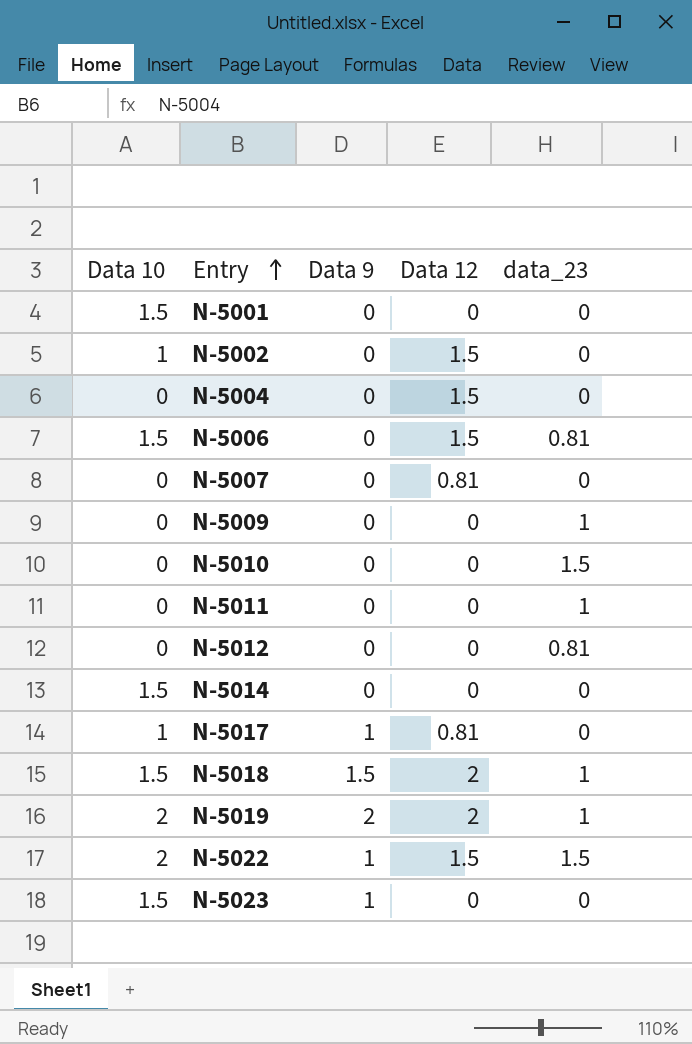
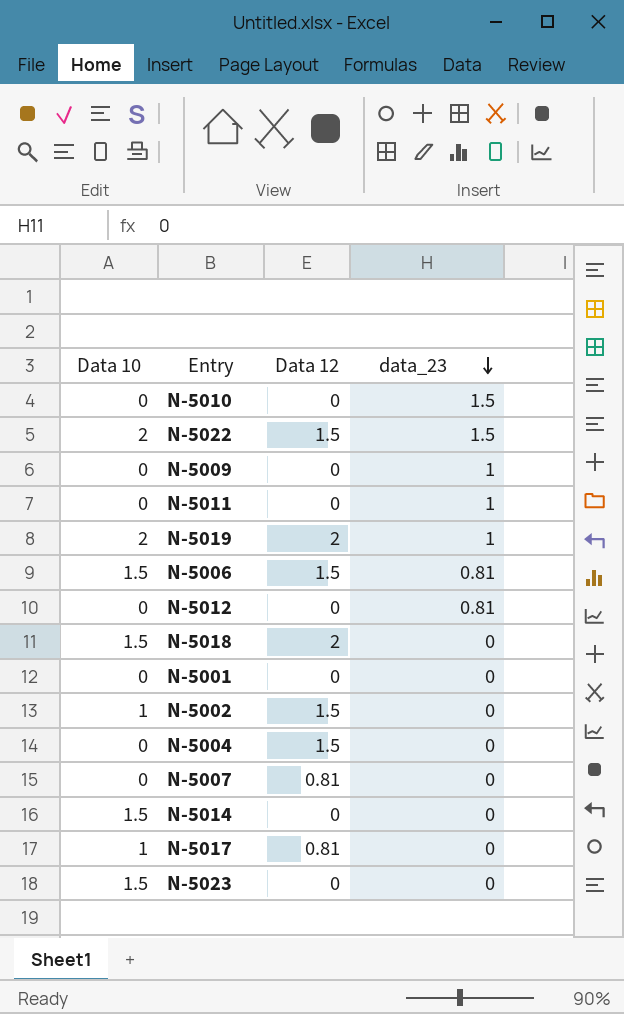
row order: Entry ascending -> data_23 descending
column Data 9 | position: 3 -> none
N-5018 | data_23: 1 -> 0
N-5001 | Data 10: 1.5 -> 0

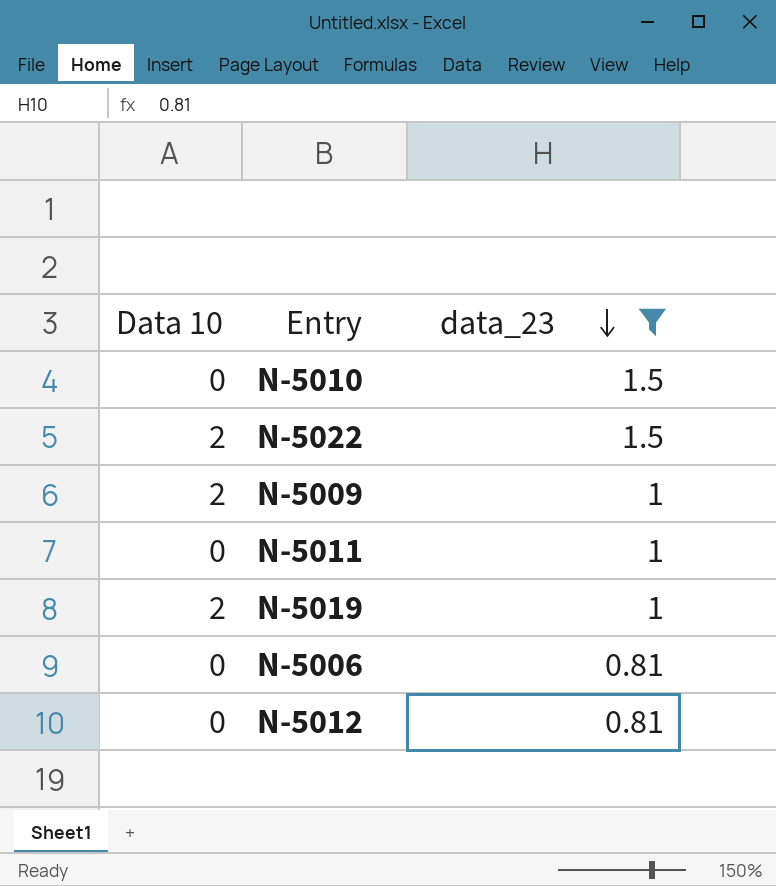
filter: none -> data_23 != 0
column Data 12 | position: 3 -> none
N-5009 | Data 10: 0 -> 2
N-5006 | Data 10: 1.5 -> 0

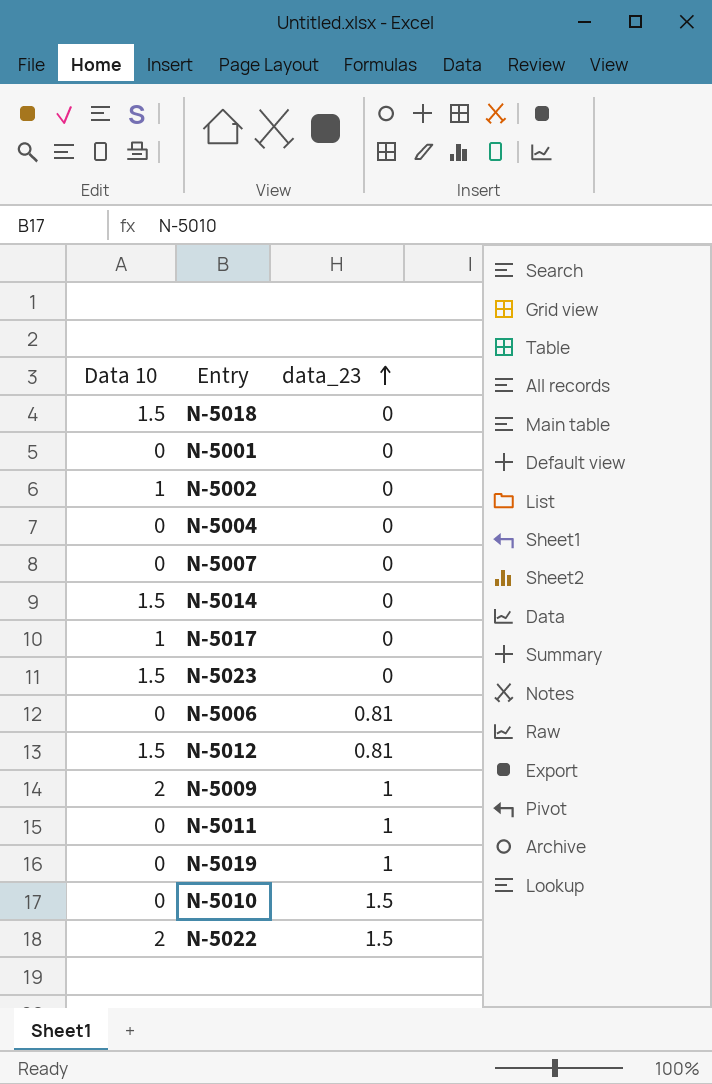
filter: data_23 != 0 -> none
row order: data_23 descending -> data_23 ascending
N-5012 | Data 10: 0 -> 1.5
N-5019 | Data 10: 2 -> 0

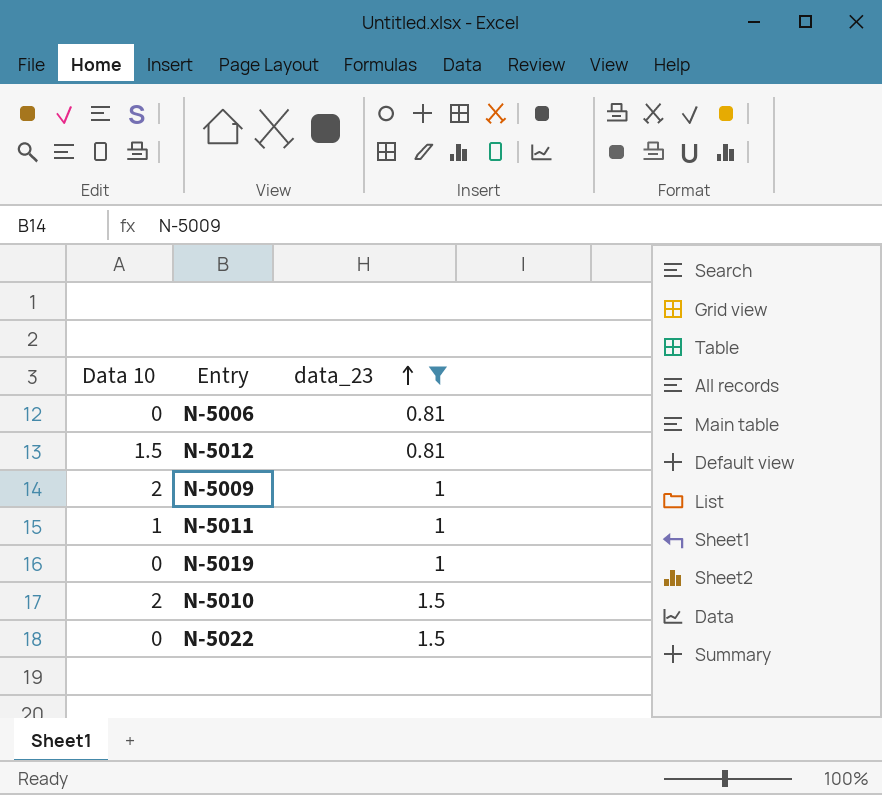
filter: none -> data_23 != 0
N-5011 | Data 10: 0 -> 1
N-5010 | Data 10: 0 -> 2
N-5022 | Data 10: 2 -> 0

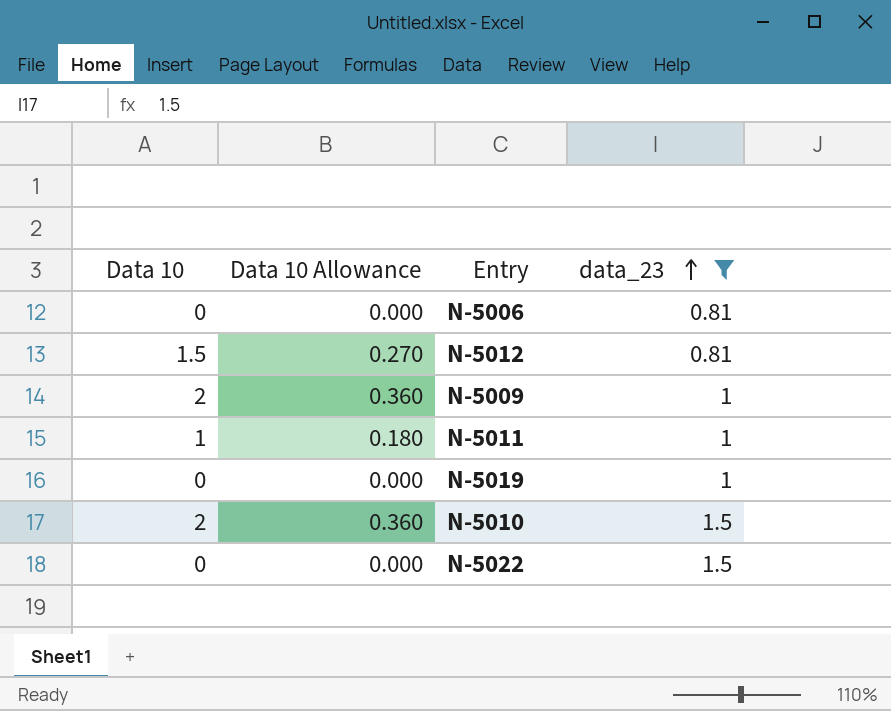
column Data 10 Allowance | formula: none -> [Data 10] * 0.18

